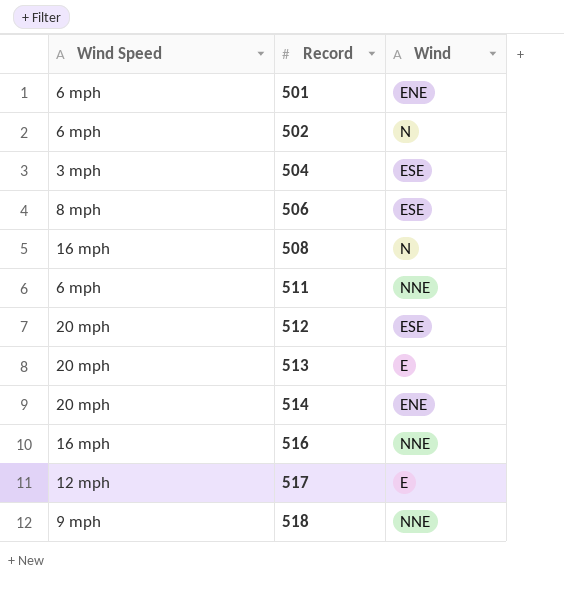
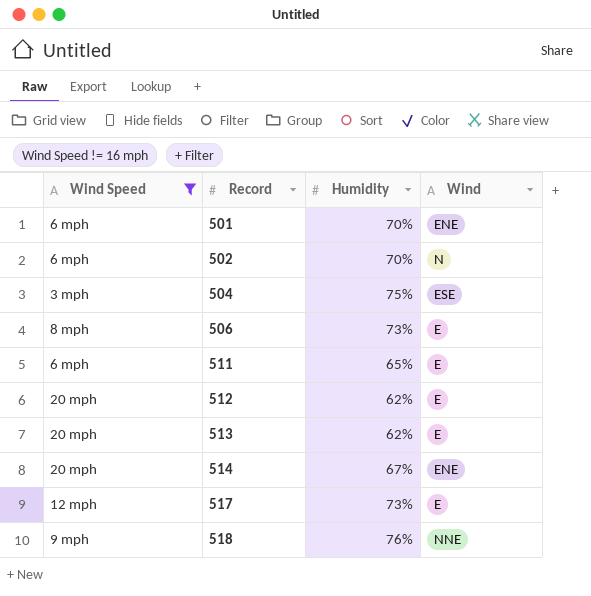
filter: none -> Wind Speed != 16 mph
column Humidity | position: none -> 3
506 | Wind: ESE -> E
511 | Wind: NNE -> E
512 | Wind: ESE -> E

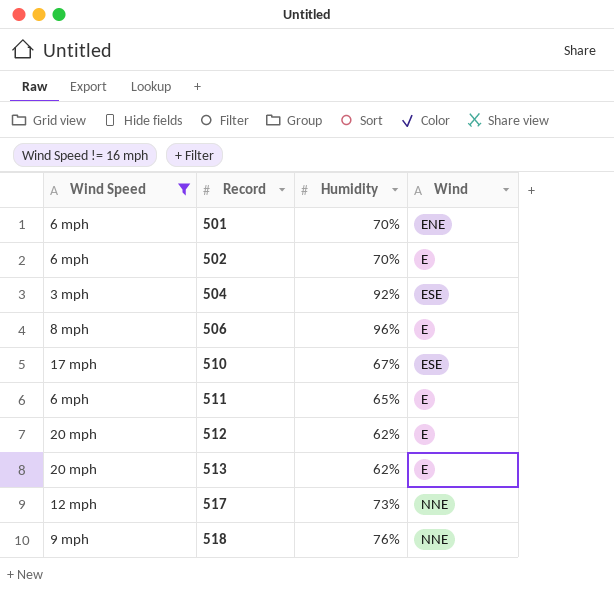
row 514: 20 mph | 67% | ENE -> none
502 | Wind: N -> E
504 | Humidity: 75% -> 92%
506 | Humidity: 73% -> 96%
row 510: none -> 17 mph | 67% | ESE
517 | Wind: E -> NNE

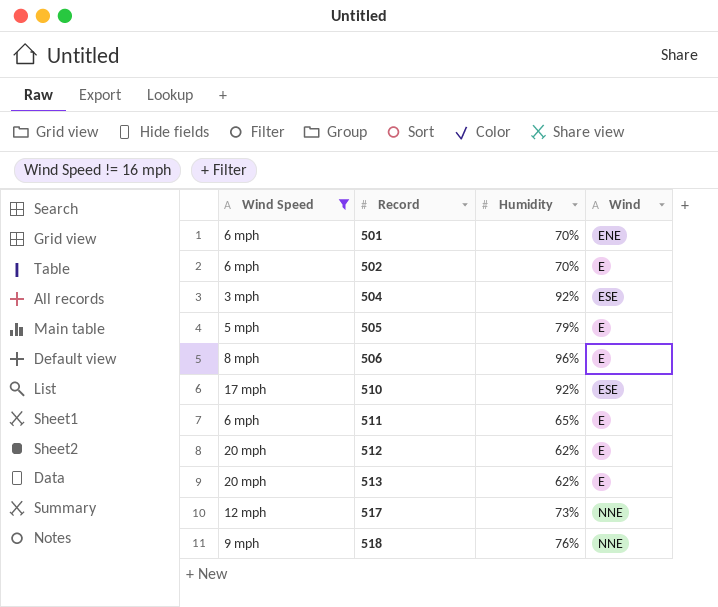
row 505: none -> 5 mph | 79% | E
510 | Humidity: 67% -> 92%

